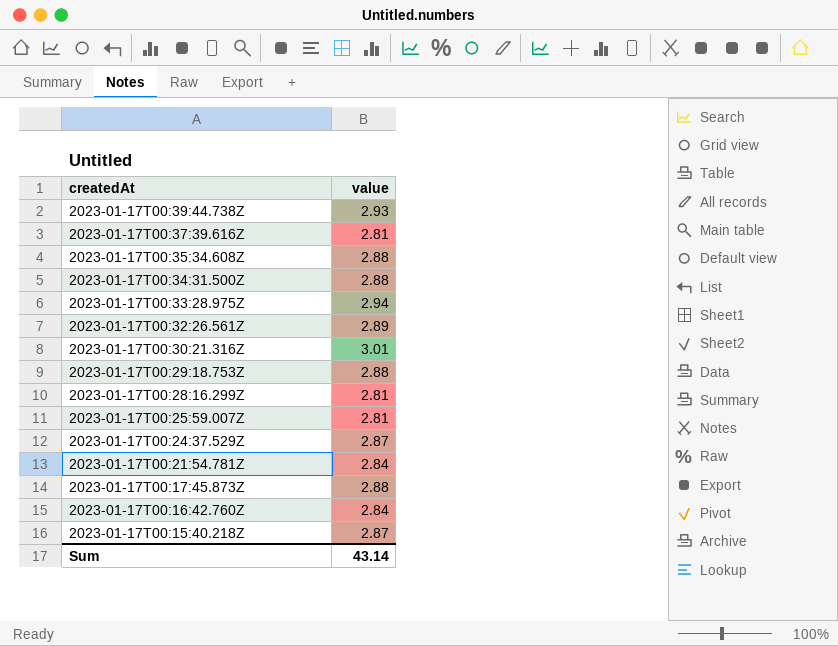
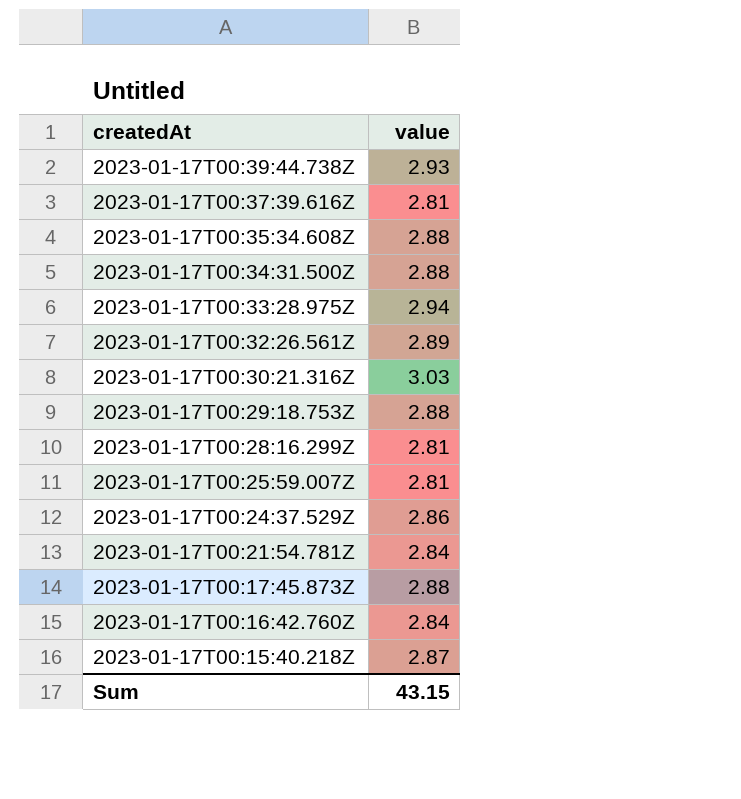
2023-01-17T00:30:21.316Z | value: 3.01 -> 3.03
2023-01-17T00:24:37.529Z | value: 2.87 -> 2.86
Sum | value: 43.14 -> 43.15

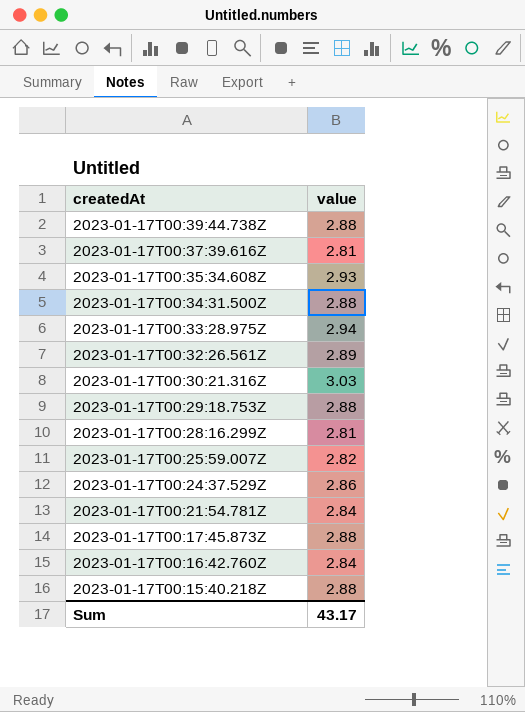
2023-01-17T00:39:44.738Z | value: 2.93 -> 2.88
2023-01-17T00:35:34.608Z | value: 2.88 -> 2.93
2023-01-17T00:25:59.007Z | value: 2.81 -> 2.82
2023-01-17T00:15:40.218Z | value: 2.87 -> 2.88
Sum | value: 43.15 -> 43.17

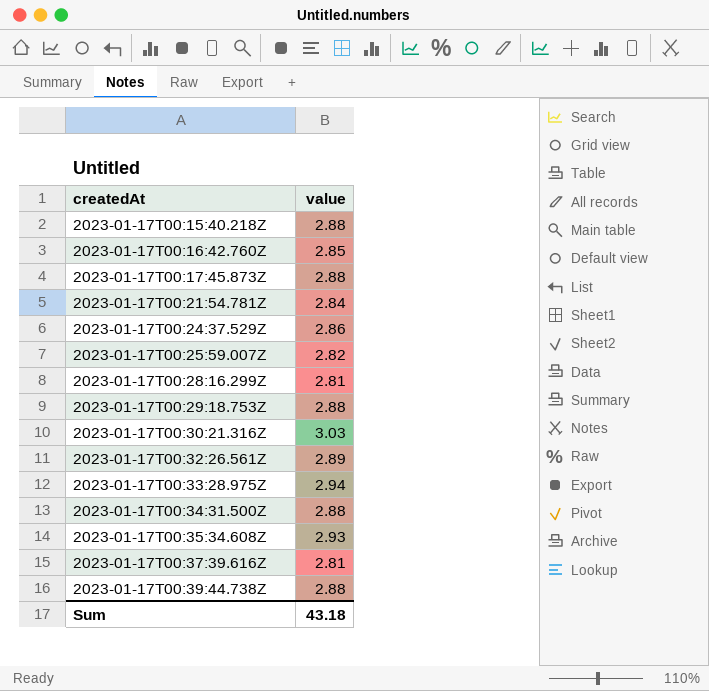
row order: createdAt descending -> createdAt ascending
2023-01-17T00:16:42.760Z | value: 2.84 -> 2.85
Sum | value: 43.17 -> 43.18

